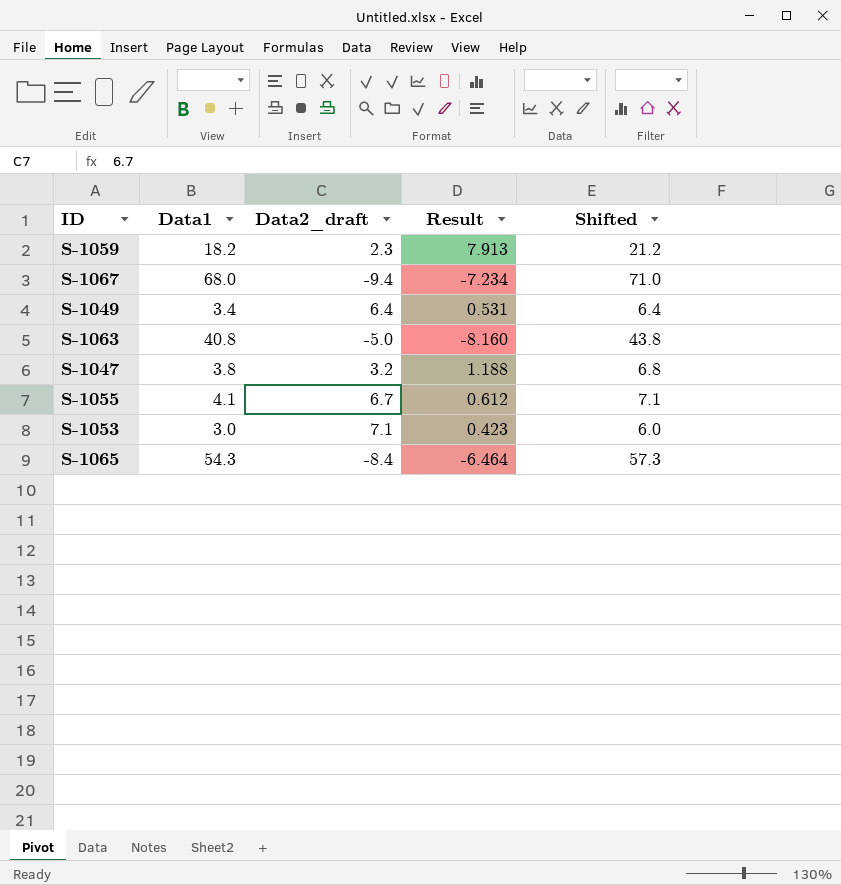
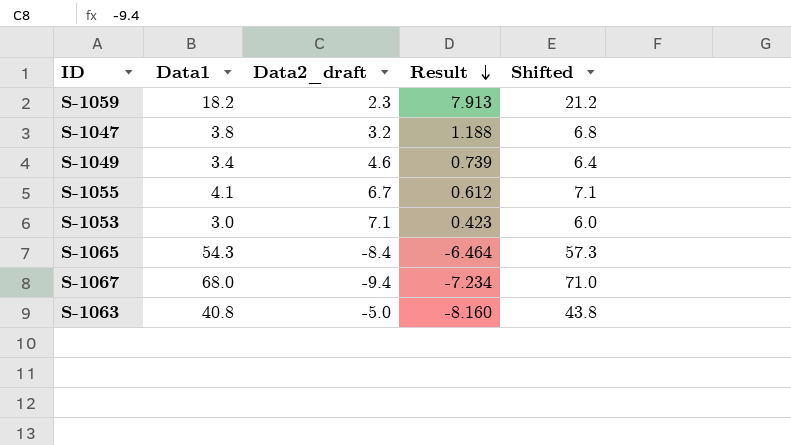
row order: none -> Result descending
S-1049 | Data2_draft: 6.4 -> 4.6
S-1049 | Result: 0.531 -> 0.739

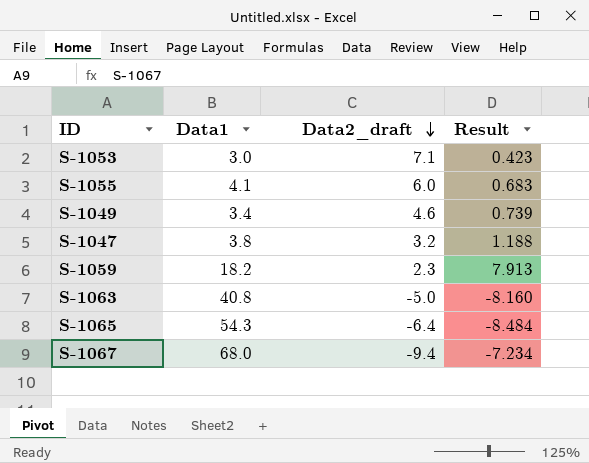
row order: Result descending -> Data2_draft descending
column Shifted | formula: [Data1] + 3 -> none
S-1055 | Data2_draft: 6.7 -> 6.0
S-1055 | Result: 0.612 -> 0.683
S-1065 | Data2_draft: -8.4 -> -6.4
S-1065 | Result: -6.464 -> -8.484

